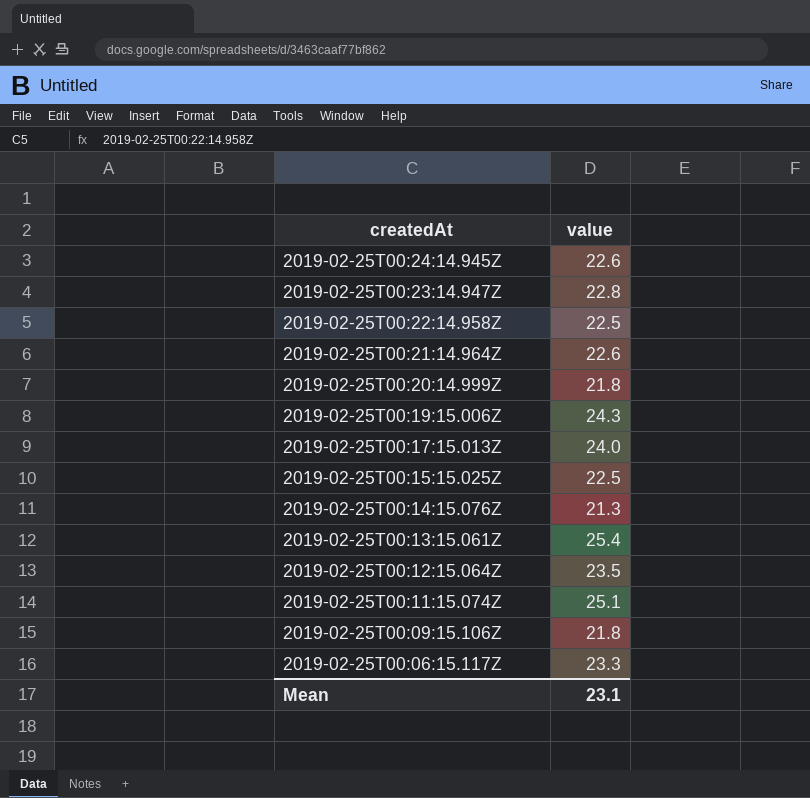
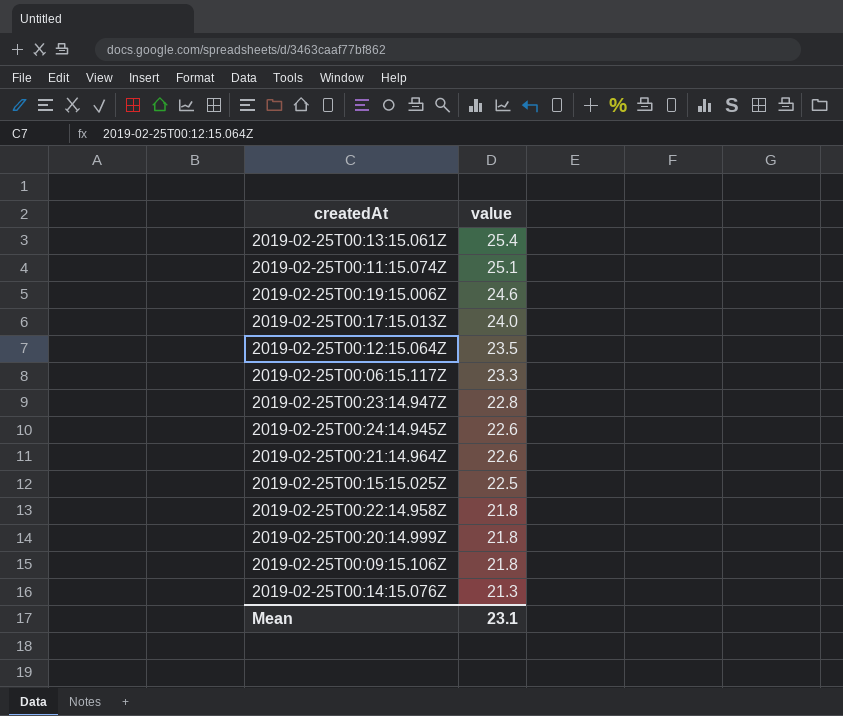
row order: createdAt descending -> value descending
2019-02-25T00:19:15.006Z | value: 24.3 -> 24.6
2019-02-25T00:22:14.958Z | value: 22.5 -> 21.8

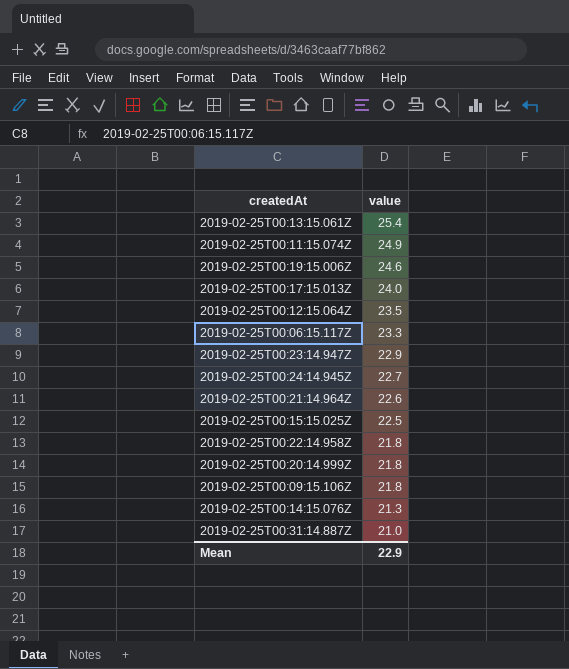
2019-02-25T00:11:15.074Z | value: 25.1 -> 24.9
2019-02-25T00:23:14.947Z | value: 22.8 -> 22.9
2019-02-25T00:24:14.945Z | value: 22.6 -> 22.7
row 2019-02-25T00:31:14.887Z: none -> 21.0
Mean | value: 23.1 -> 22.9

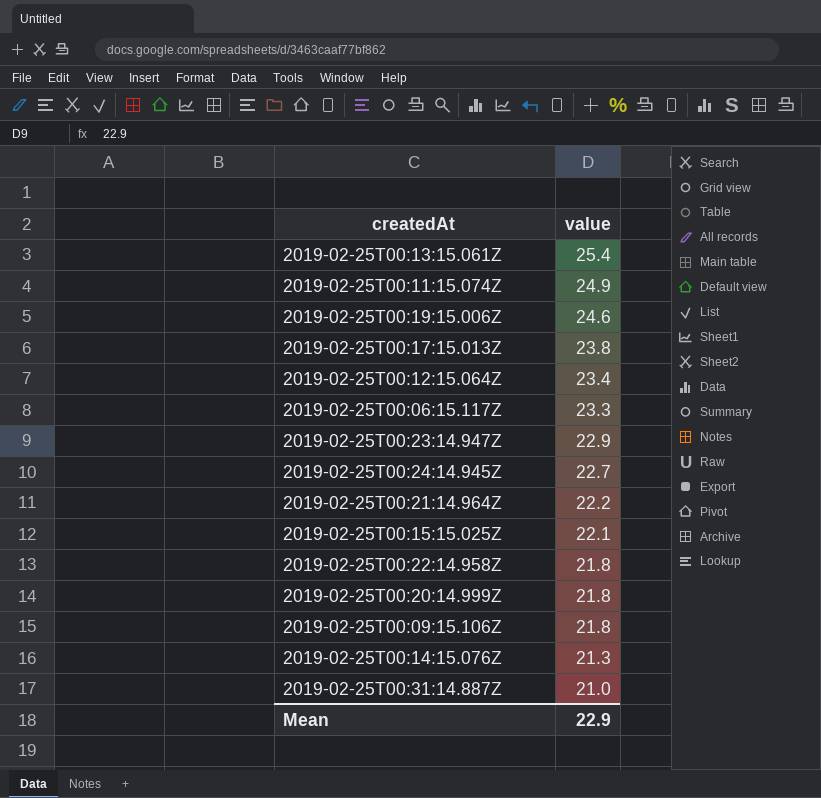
2019-02-25T00:17:15.013Z | value: 24.0 -> 23.8
2019-02-25T00:12:15.064Z | value: 23.5 -> 23.4
2019-02-25T00:21:14.964Z | value: 22.6 -> 22.2
2019-02-25T00:15:15.025Z | value: 22.5 -> 22.1

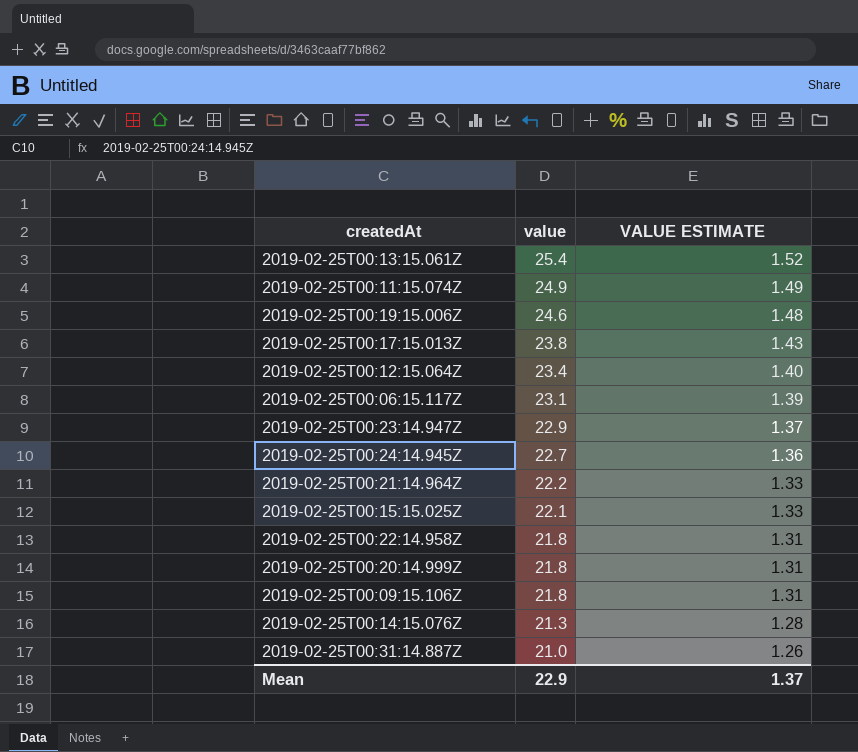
column VALUE ESTIMATE | formula: none -> [value] * 0.06
2019-02-25T00:06:15.117Z | value: 23.3 -> 23.1

